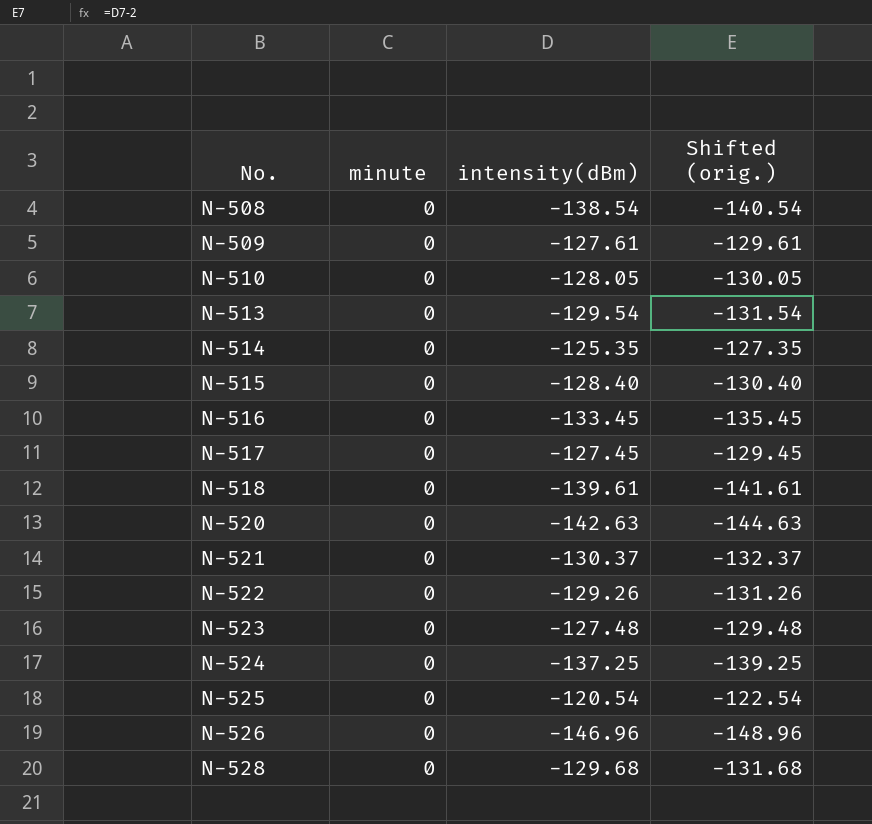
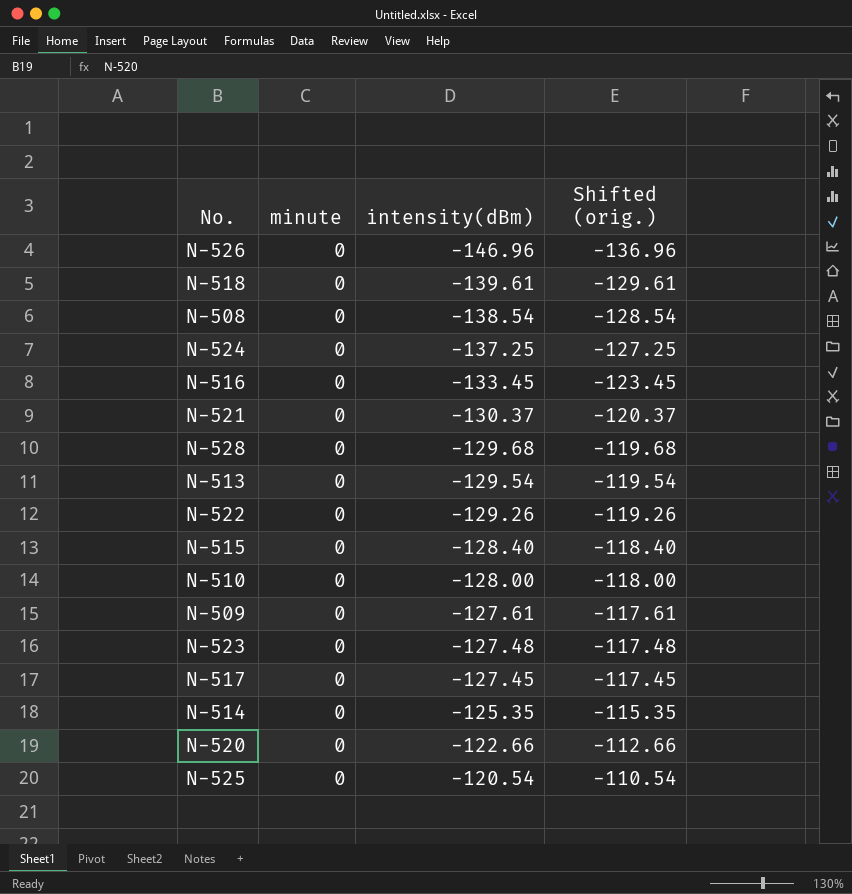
row order: No. ascending -> intensity(dBm) ascending
column Shifted (orig.) | formula: [intensity(dBm)] - 2 -> [intensity(dBm)] + 10
N-510 | intensity(dBm): -128.05 -> -128.00
N-520 | intensity(dBm): -142.63 -> -122.66

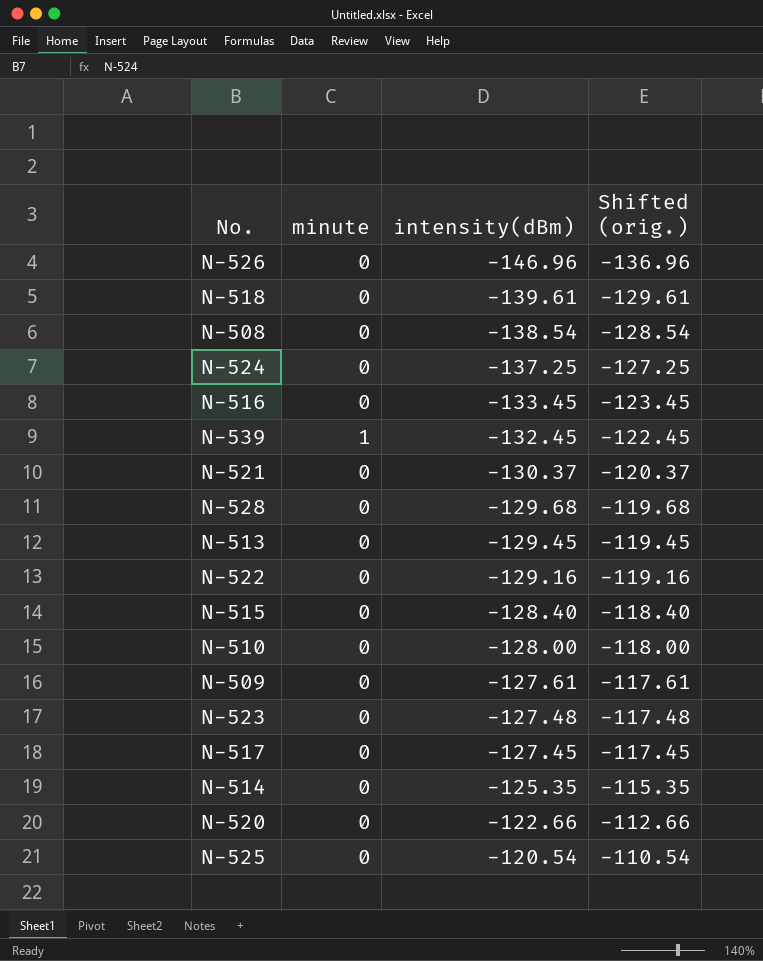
row N-539: none -> 1 | -132.45 | -122.45
N-513 | intensity(dBm): -129.54 -> -129.45
N-513 | Shifted (orig.): -119.54 -> -119.45
N-522 | intensity(dBm): -129.26 -> -129.16
N-522 | Shifted (orig.): -119.26 -> -119.16

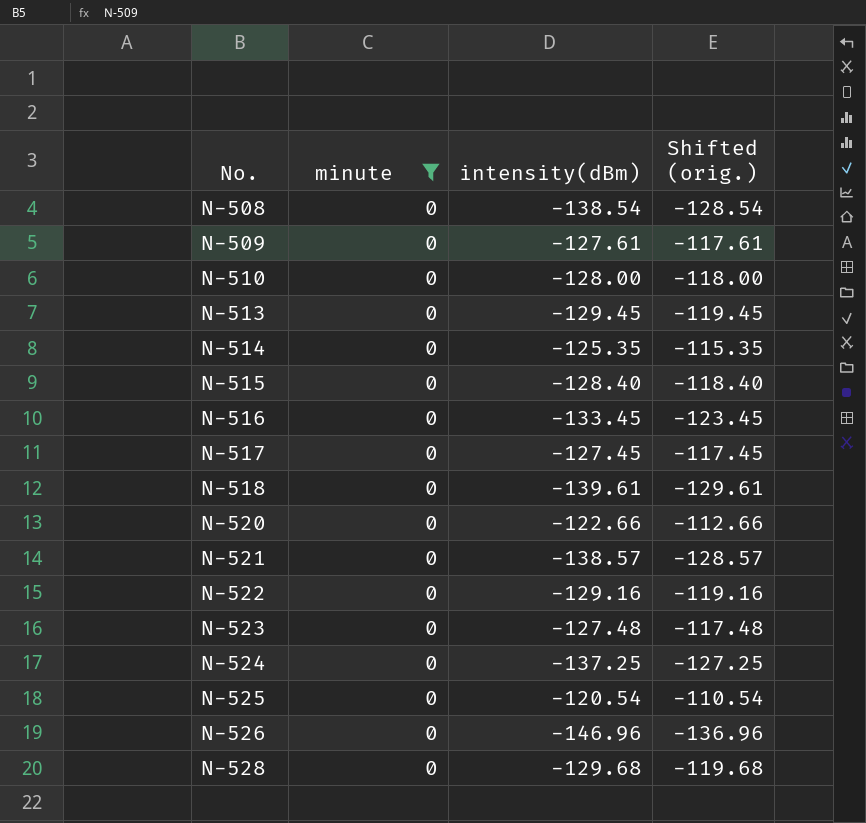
filter: none -> minute = 0
row order: intensity(dBm) ascending -> No. ascending
N-521 | intensity(dBm): -130.37 -> -138.57
N-521 | Shifted (orig.): -120.37 -> -128.57

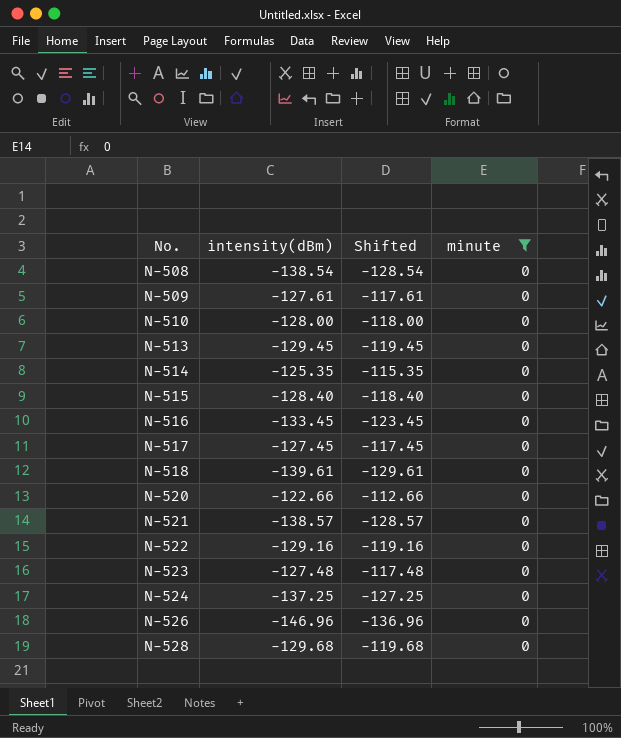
column name: Shifted (orig.) -> Shifted
column minute | position: 2 -> 4
row N-525: 0 | -120.54 | -110.54 -> none

